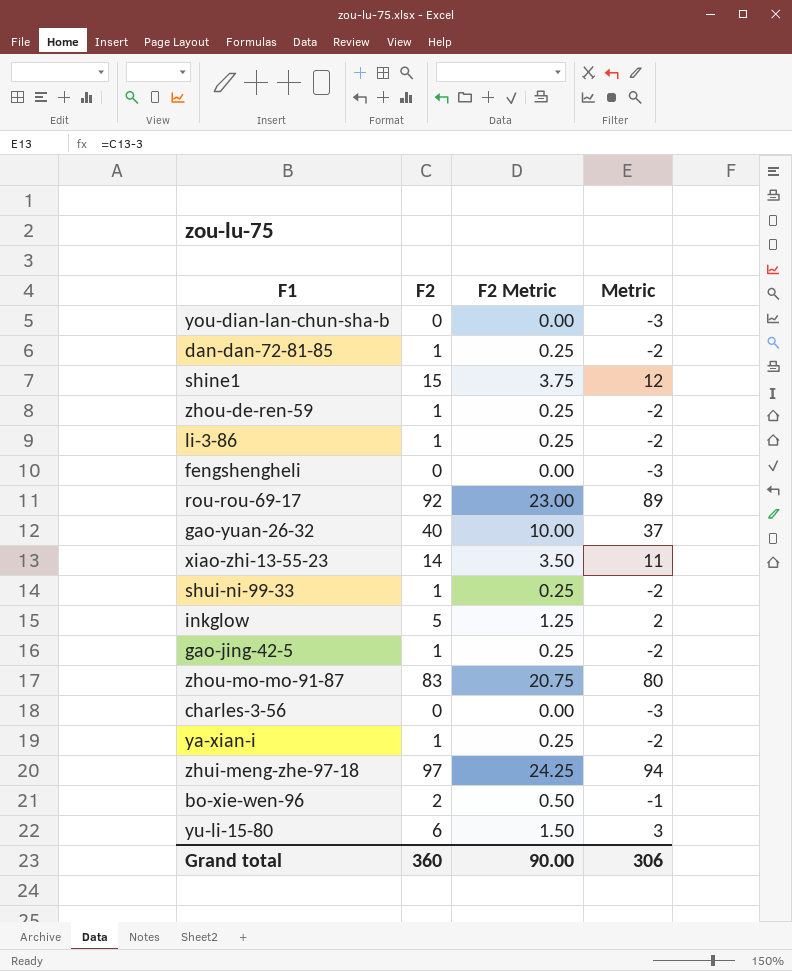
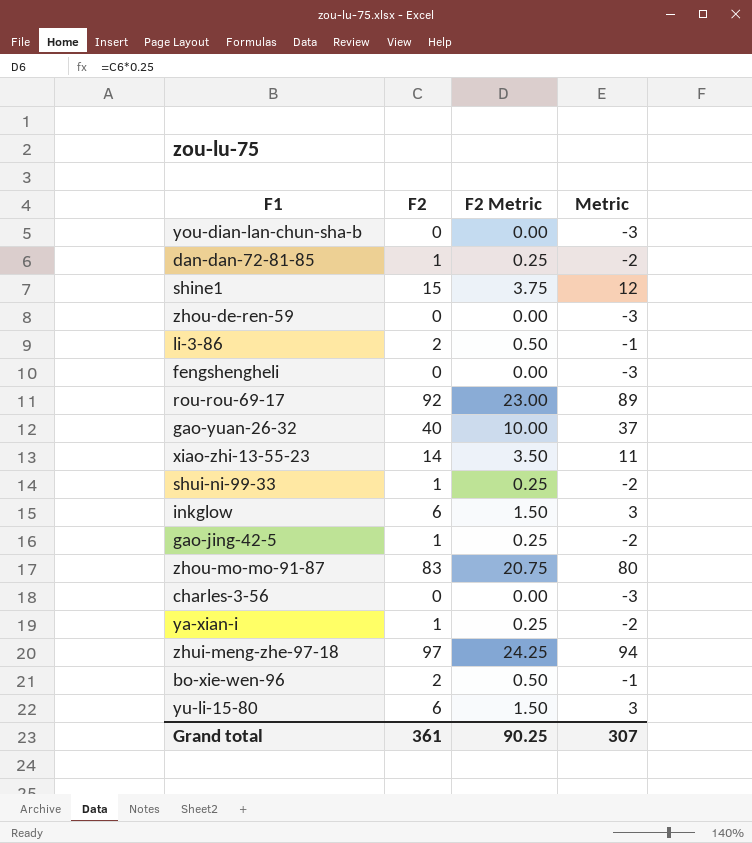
zhou-de-ren-59 | F2: 1 -> 0
zhou-de-ren-59 | F2 Metric: 0.25 -> 0.00
zhou-de-ren-59 | Metric: -2 -> -3
li-3-86 | F2: 1 -> 2
li-3-86 | F2 Metric: 0.25 -> 0.50
li-3-86 | Metric: -2 -> -1
inkglow | F2: 5 -> 6
inkglow | F2 Metric: 1.25 -> 1.50
inkglow | Metric: 2 -> 3
Grand total | F2: 360 -> 361
Grand total | F2 Metric: 90.00 -> 90.25
Grand total | Metric: 306 -> 307

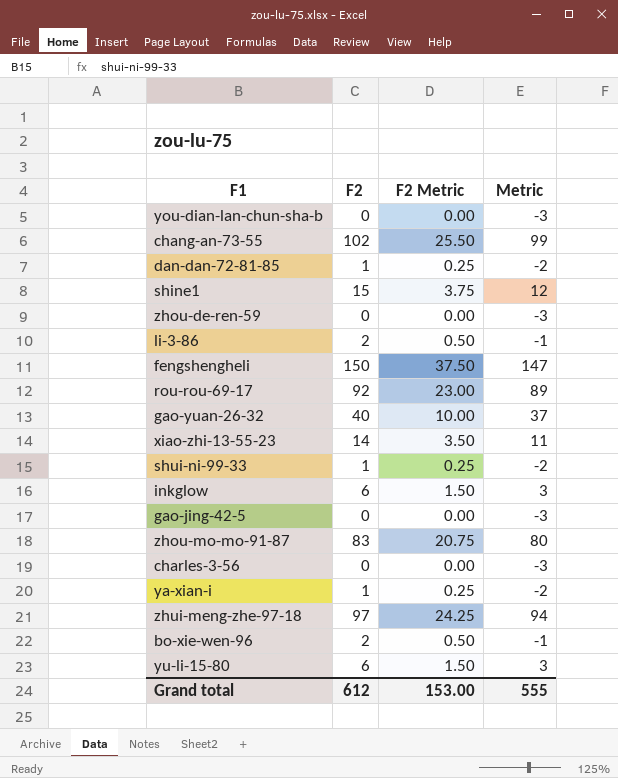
row chang-an-73-55: none -> 102 | 25.50 | 99
fengshengheli | F2: 0 -> 150
fengshengheli | F2 Metric: 0.00 -> 37.50
fengshengheli | Metric: -3 -> 147
gao-jing-42-5 | F2: 1 -> 0
gao-jing-42-5 | F2 Metric: 0.25 -> 0.00
gao-jing-42-5 | Metric: -2 -> -3
Grand total | F2: 361 -> 612
Grand total | F2 Metric: 90.25 -> 153.00
Grand total | Metric: 307 -> 555

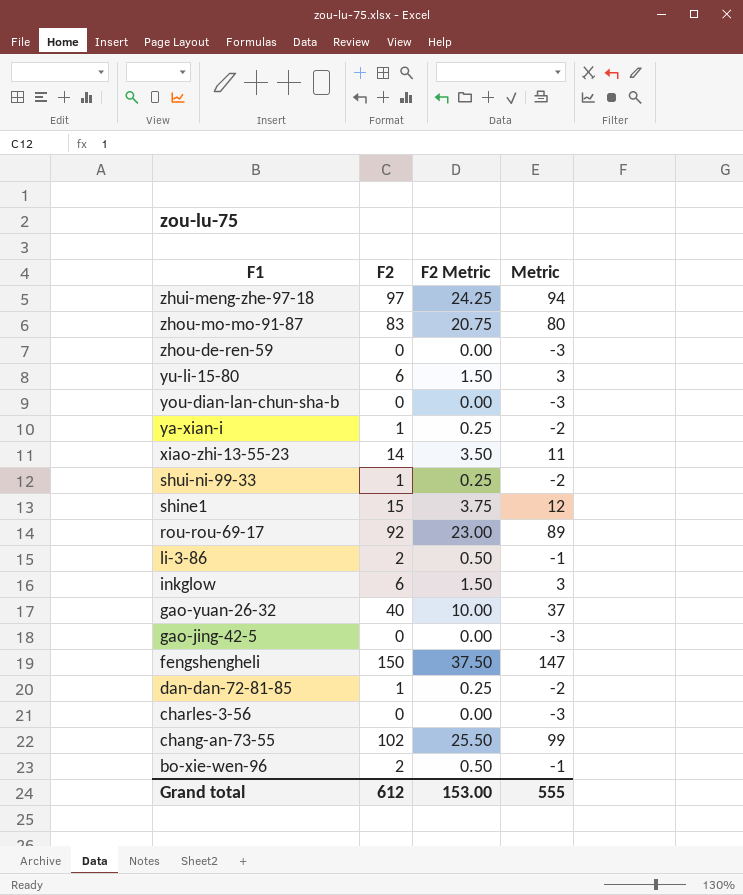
row order: none -> F1 descending

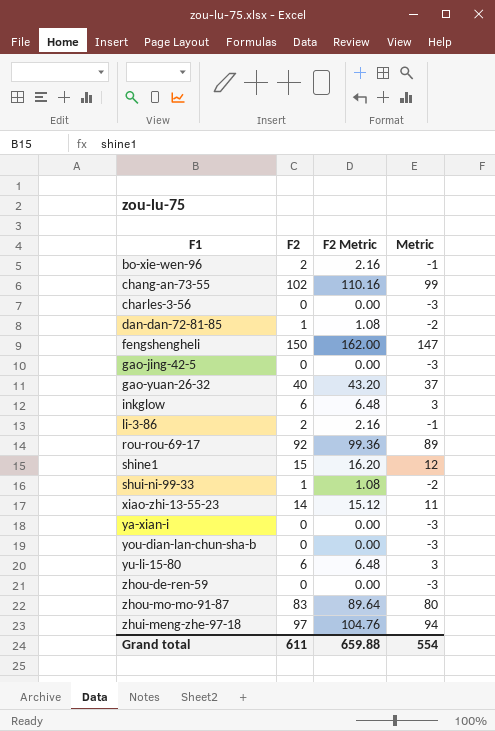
row order: F1 descending -> F1 ascending
column F2 Metric | formula: [F2] * 0.25 -> [F2] * 1.08
ya-xian-i | F2: 1 -> 0
ya-xian-i | Metric: -2 -> -3
Grand total | F2: 612 -> 611
Grand total | F2 Metric: 153.00 -> 659.88
Grand total | Metric: 555 -> 554

